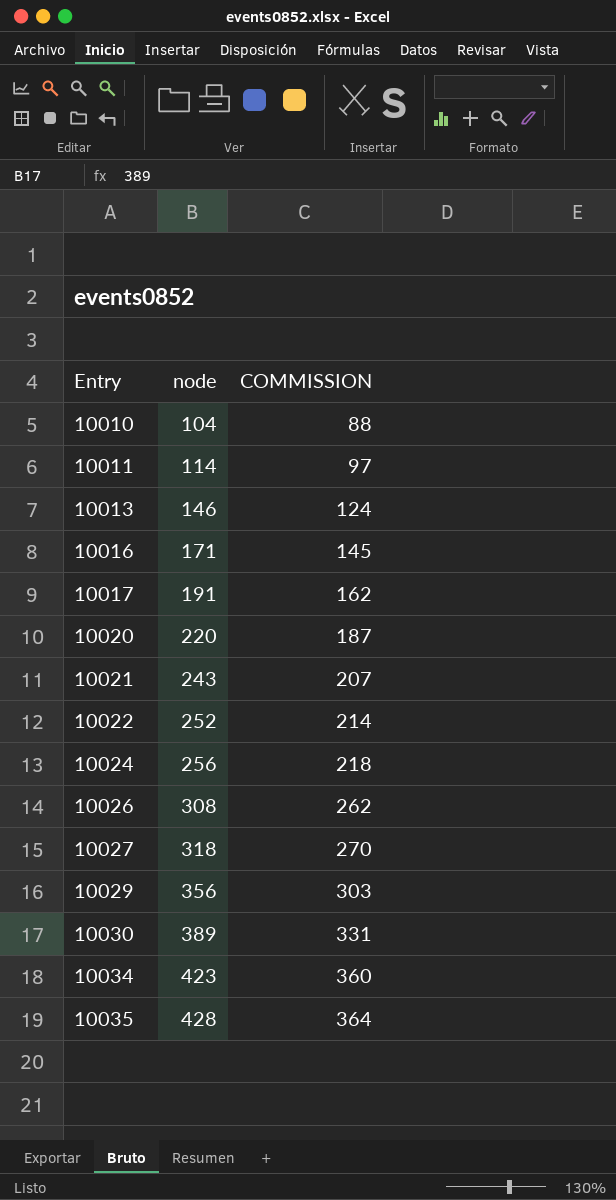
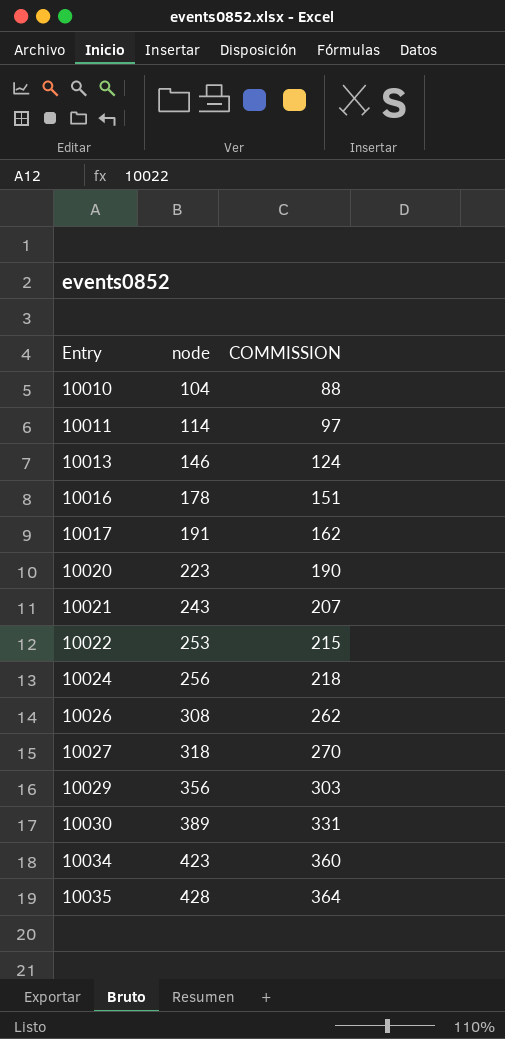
10016 | node: 171 -> 178
10016 | COMMISSION: 145 -> 151
10020 | node: 220 -> 223
10020 | COMMISSION: 187 -> 190
10022 | node: 252 -> 253
10022 | COMMISSION: 214 -> 215

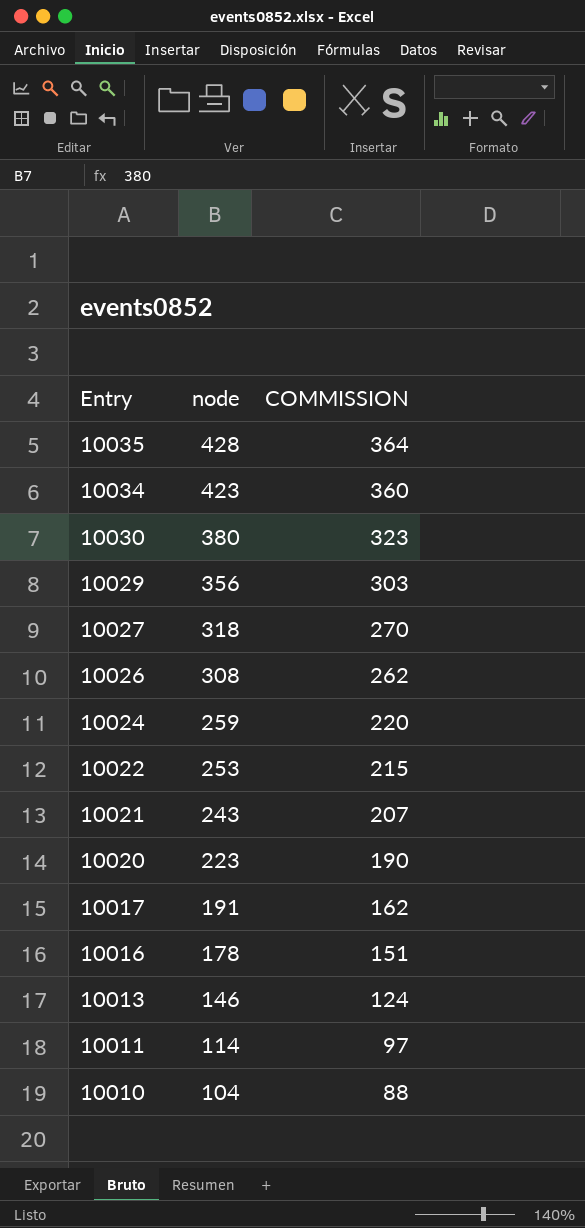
row order: Entry ascending -> Entry descending
10030 | node: 389 -> 380
10030 | COMMISSION: 331 -> 323
10024 | node: 256 -> 259
10024 | COMMISSION: 218 -> 220

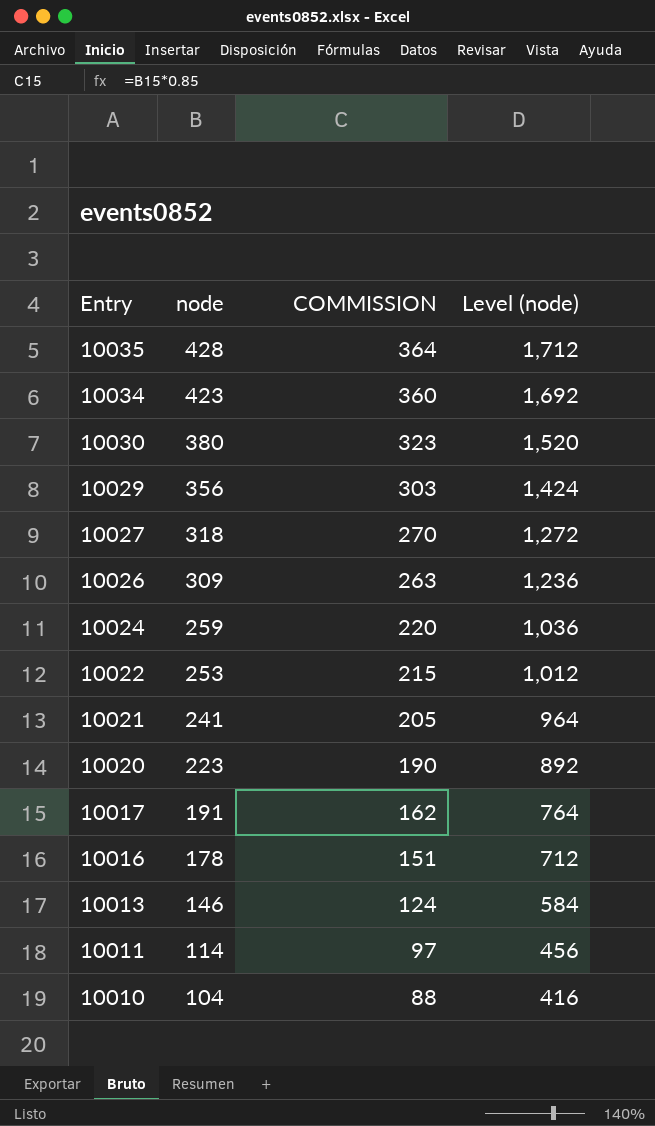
column Level (node) | formula: none -> [node] * 4
10026 | node: 308 -> 309
10026 | COMMISSION: 262 -> 263
10021 | node: 243 -> 241
10021 | COMMISSION: 207 -> 205

